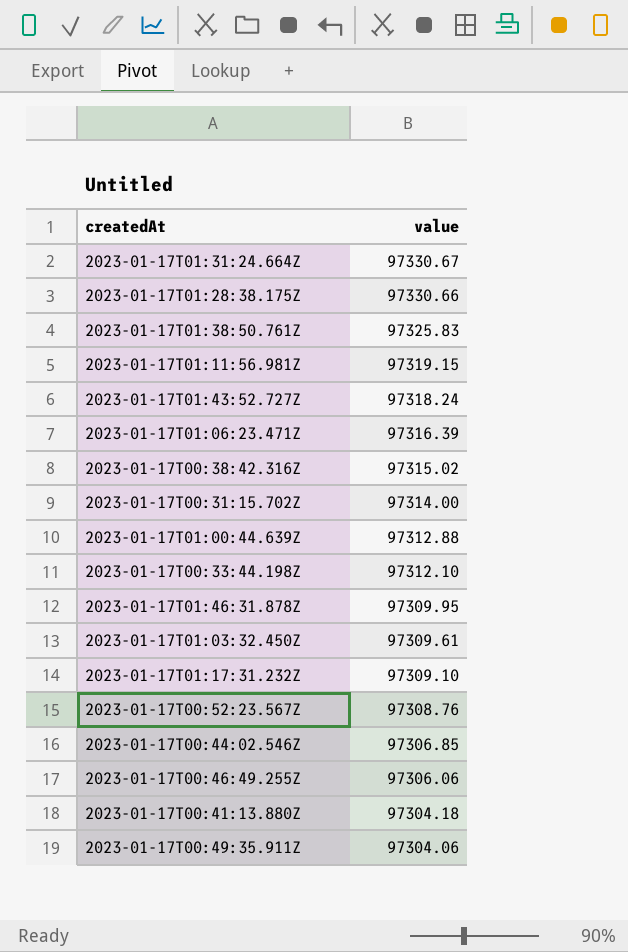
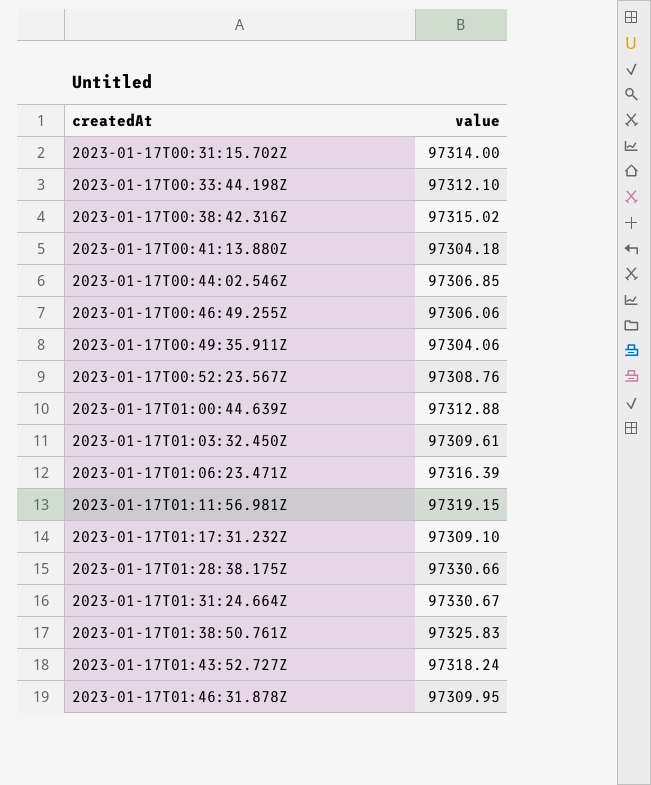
row order: value descending -> createdAt ascending

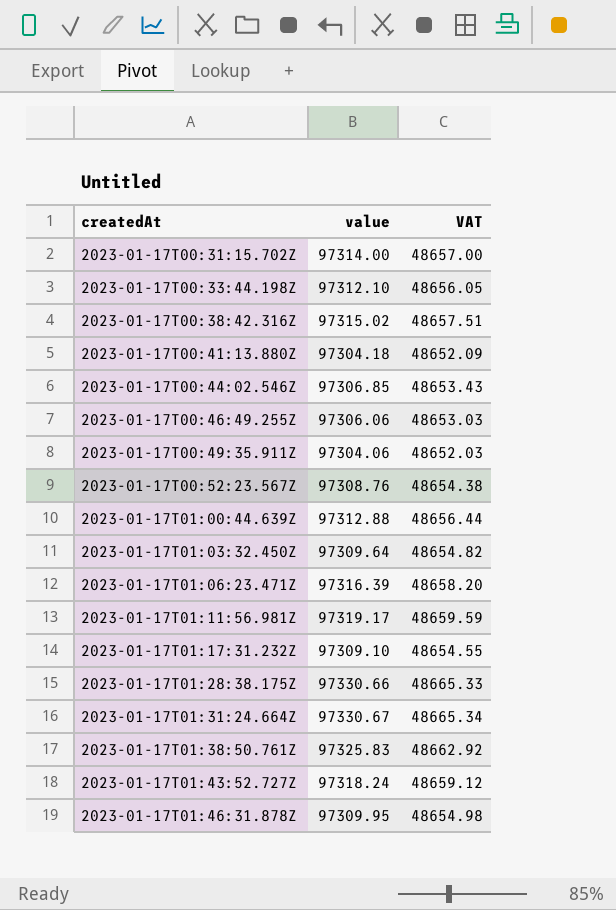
column VAT | formula: none -> [value] * 0.5
2023-01-17T01:03:32.450Z | value: 97309.61 -> 97309.64
2023-01-17T01:11:56.981Z | value: 97319.15 -> 97319.17

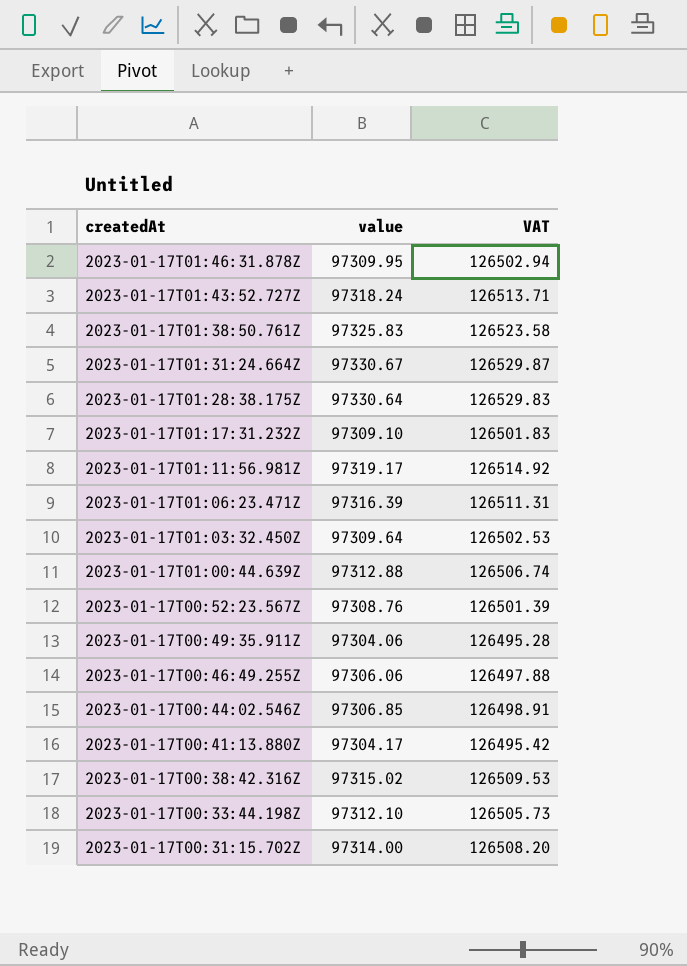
row order: createdAt ascending -> createdAt descending
column VAT | formula: [value] * 0.5 -> [value] * 1.3
2023-01-17T01:28:38.175Z | value: 97330.66 -> 97330.64
2023-01-17T00:41:13.880Z | value: 97304.18 -> 97304.17

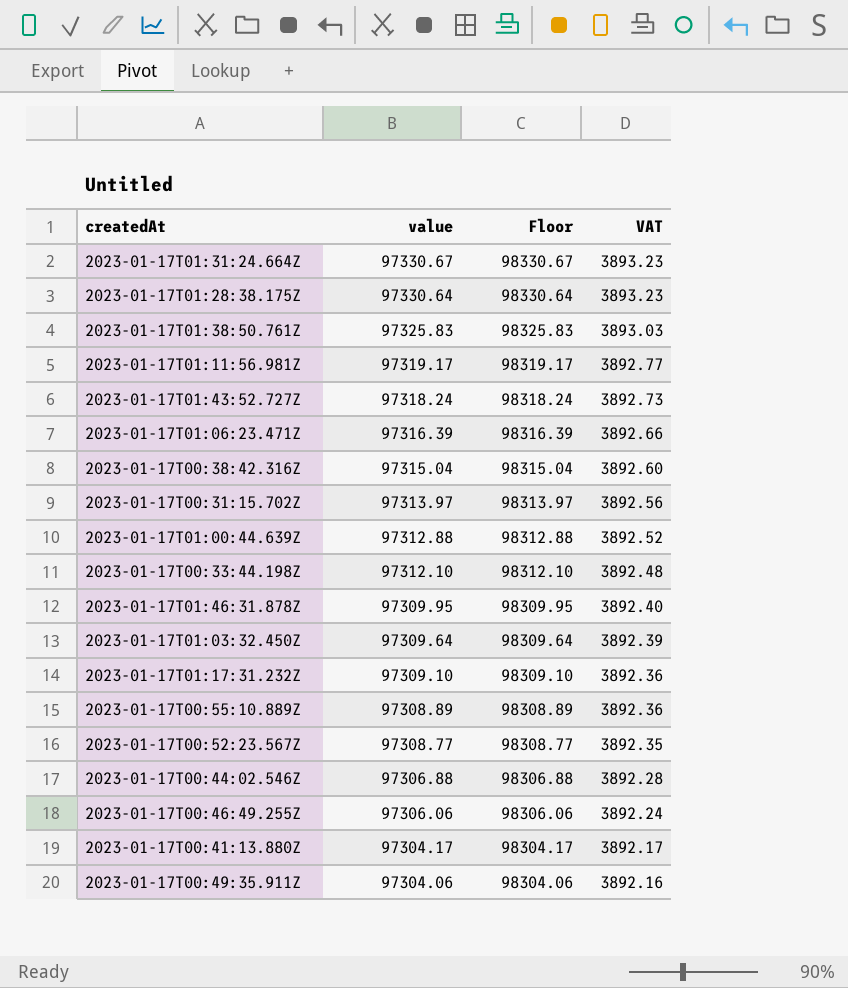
row order: createdAt descending -> value descending
column Floor | formula: none -> [value] + 1000
column VAT | formula: [value] * 1.3 -> [value] * 0.04
2023-01-17T00:38:42.316Z | value: 97315.02 -> 97315.04
2023-01-17T00:31:15.702Z | value: 97314.00 -> 97313.97
row 2023-01-17T00:55:10.889Z: none -> 97308.89 | 98308.89 | 3892.36
2023-01-17T00:52:23.567Z | value: 97308.76 -> 97308.77
2023-01-17T00:44:02.546Z | value: 97306.85 -> 97306.88

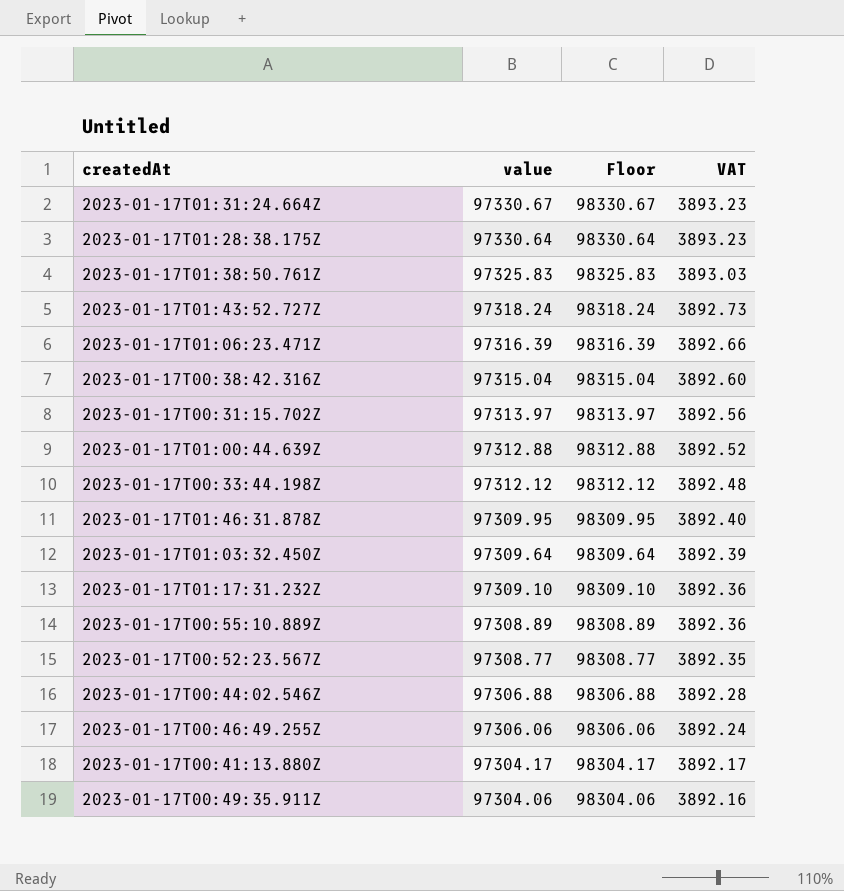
row 2023-01-17T01:11:56.981Z: 97319.17 | 98319.17 | 3892.77 -> none
2023-01-17T00:33:44.198Z | value: 97312.10 -> 97312.12
2023-01-17T00:33:44.198Z | Floor: 98312.10 -> 98312.12

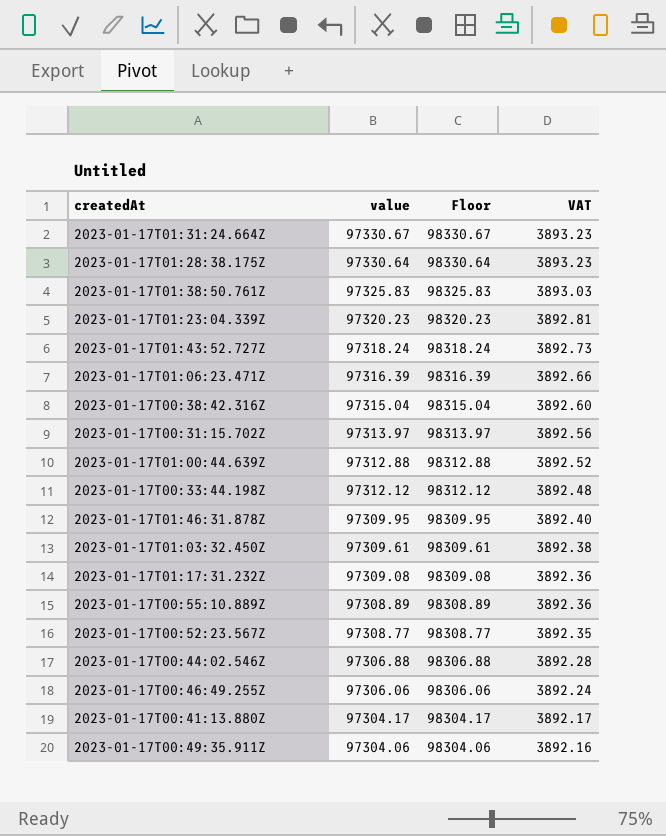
row 2023-01-17T01:23:04.339Z: none -> 97320.23 | 98320.23 | 3892.81
2023-01-17T01:03:32.450Z | value: 97309.64 -> 97309.61
2023-01-17T01:03:32.450Z | Floor: 98309.64 -> 98309.61
2023-01-17T01:03:32.450Z | VAT: 3892.39 -> 3892.38
2023-01-17T01:17:31.232Z | value: 97309.10 -> 97309.08
2023-01-17T01:17:31.232Z | Floor: 98309.10 -> 98309.08

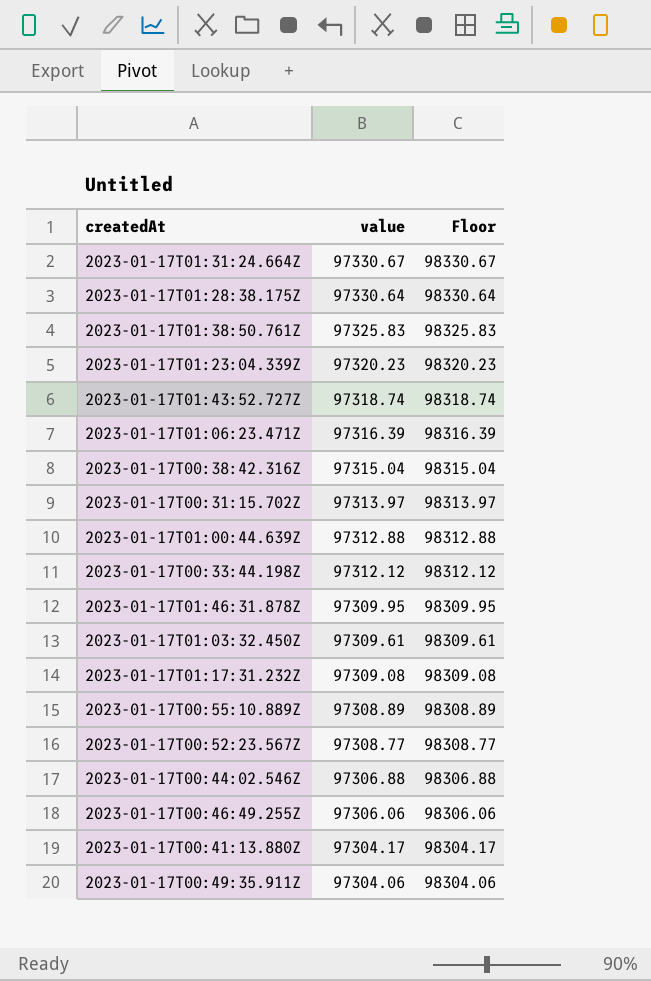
column VAT | formula: [value] * 0.04 -> none
2023-01-17T01:43:52.727Z | value: 97318.24 -> 97318.74
2023-01-17T01:43:52.727Z | Floor: 98318.24 -> 98318.74

